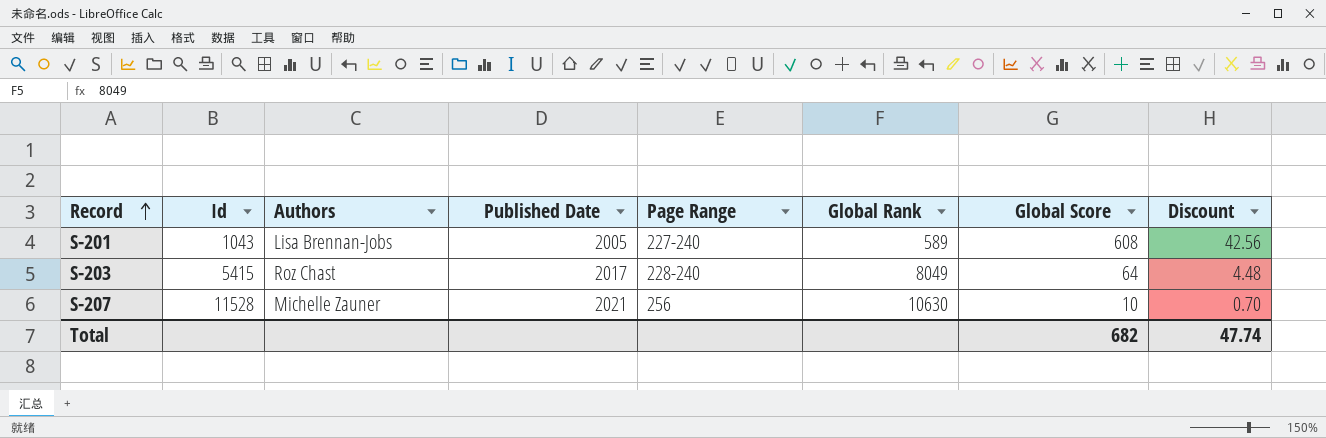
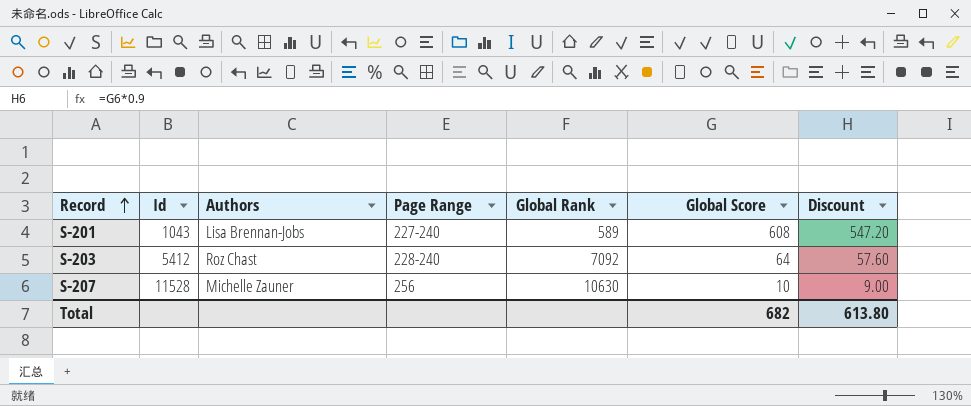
column Published Date | position: 4 -> none
column Discount | formula: [Global Score] * 0.07 -> [Global Score] * 0.9
S-203 | Id: 5415 -> 5412
S-203 | Global Rank: 8049 -> 7092
Total | Discount: 47.74 -> 613.80

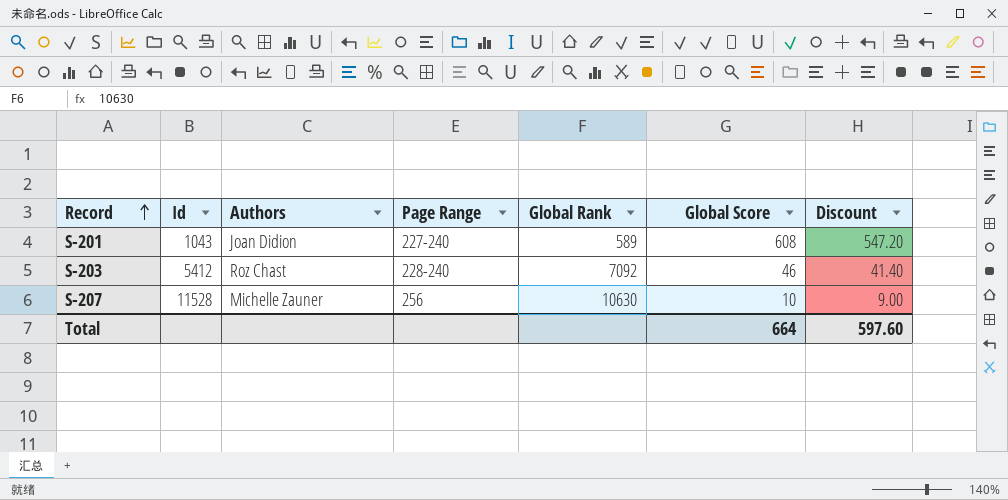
S-201 | Authors: Lisa Brennan-Jobs -> Joan Didion
S-203 | Global Score: 64 -> 46
S-203 | Discount: 57.60 -> 41.40
Total | Global Score: 682 -> 664
Total | Discount: 613.80 -> 597.60

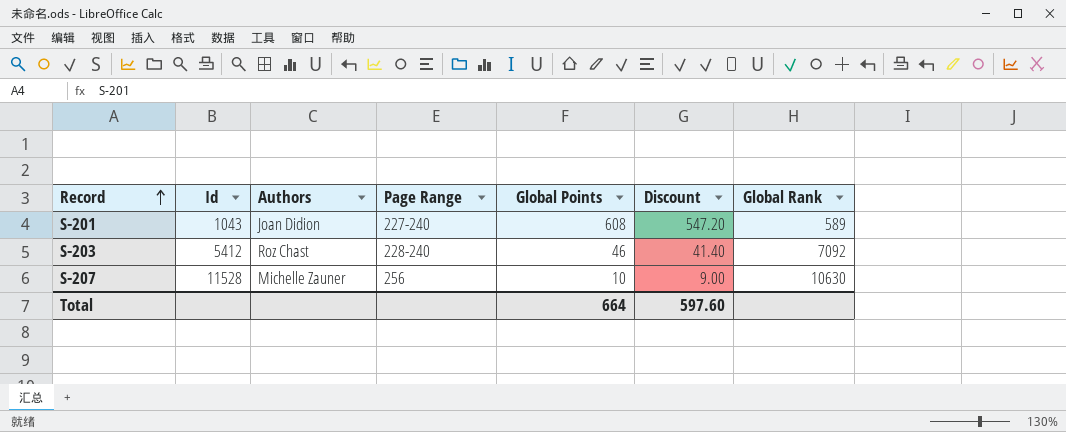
column name: Global Score -> Global Points
column Global Rank | position: 5 -> 7

